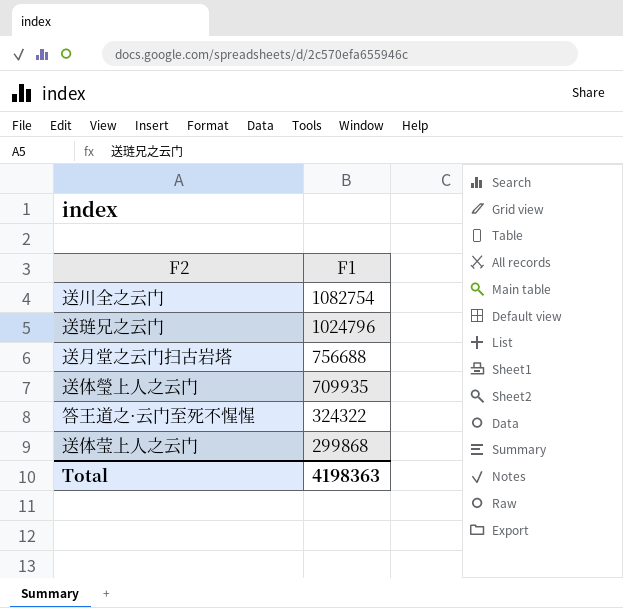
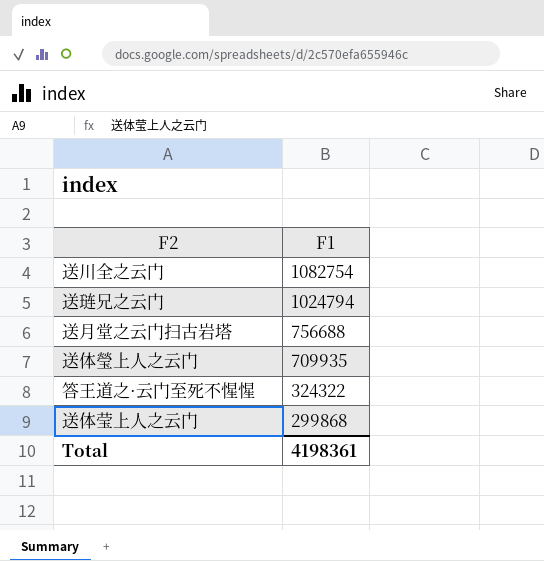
送琏兄之云门 | F1: 1024796 -> 1024794
Total | F1: 4198363 -> 4198361

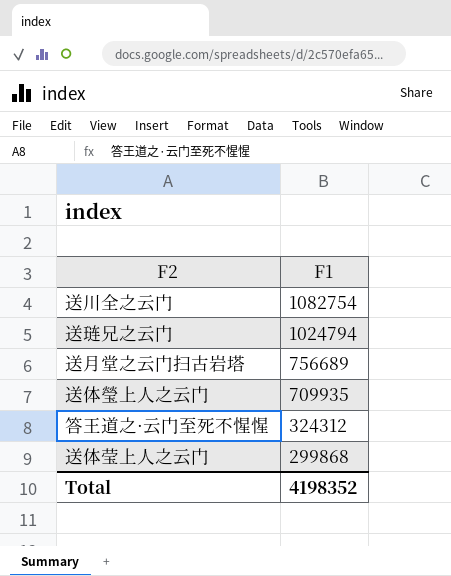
送月堂之云门扫古岩塔 | F1: 756688 -> 756689
答王道之·云门至死不惺惺 | F1: 324322 -> 324312
Total | F1: 4198361 -> 4198352

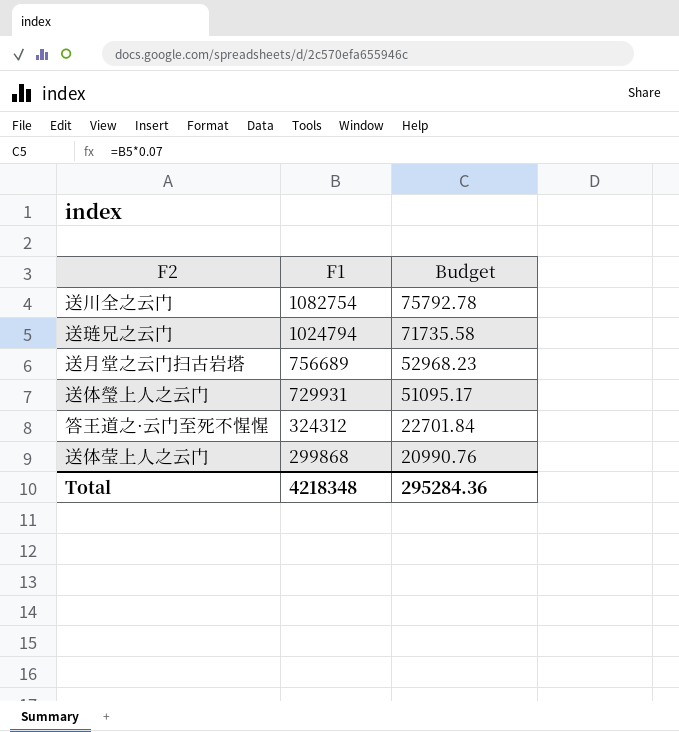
column Budget | formula: none -> [F1] * 0.07
送体瑩上人之云门 | F1: 709935 -> 729931
Total | F1: 4198352 -> 4218348

